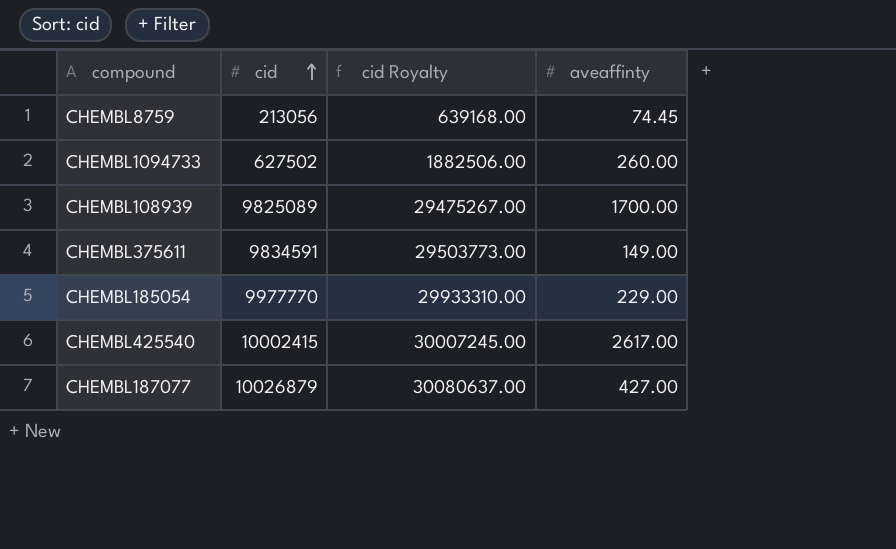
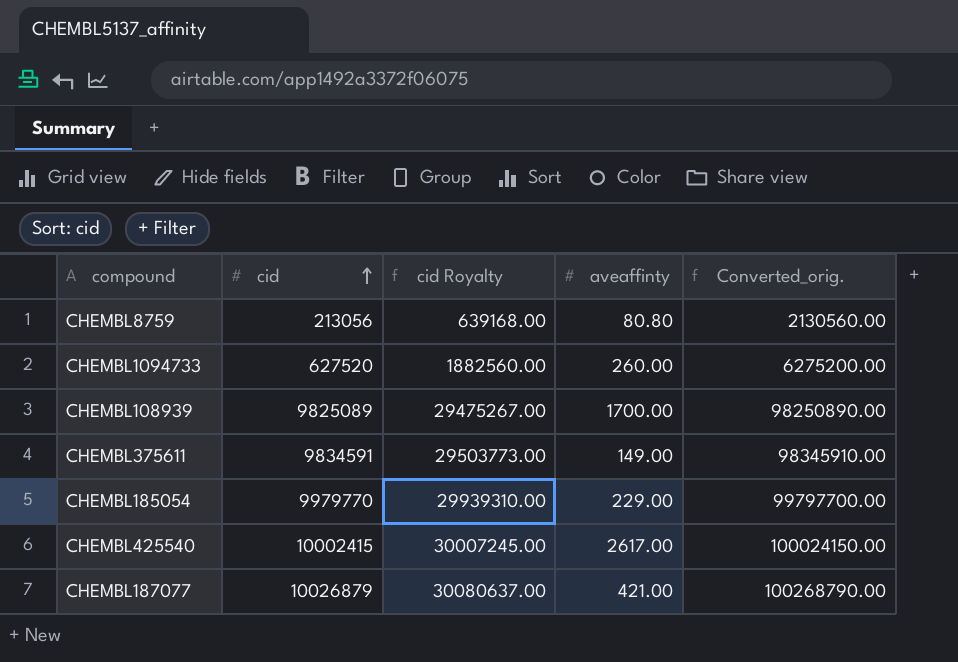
column Converted_orig. | formula: none -> [cid] * 10
CHEMBL8759 | aveaffinty: 74.45 -> 80.80
CHEMBL1094733 | cid: 627502 -> 627520
CHEMBL1094733 | cid Royalty: 1882506.00 -> 1882560.00
CHEMBL185054 | cid: 9977770 -> 9979770
CHEMBL185054 | cid Royalty: 29933310.00 -> 29939310.00
CHEMBL187077 | aveaffinty: 427.00 -> 421.00

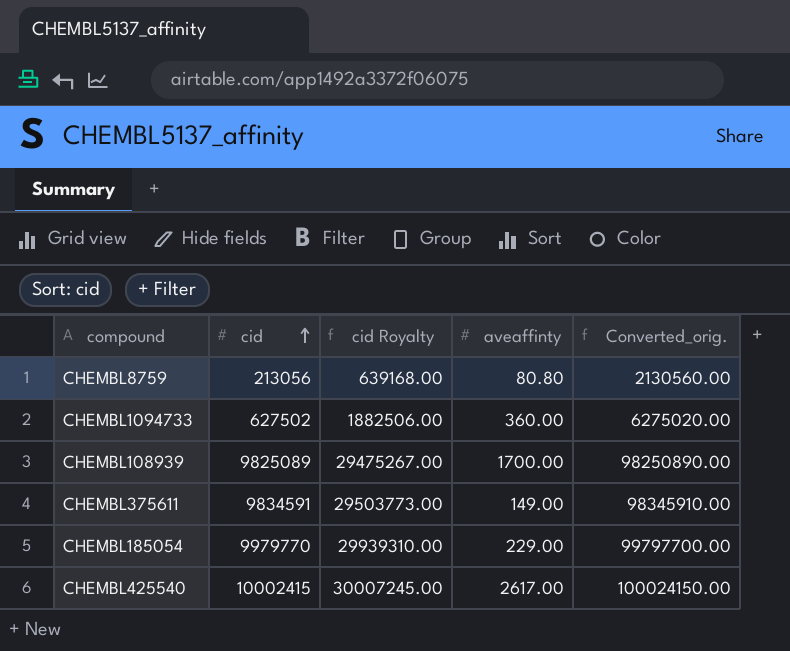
row CHEMBL187077: 10026879 | 30080637.00 | 421.00 | 100268790.00 -> none
CHEMBL1094733 | cid: 627520 -> 627502
CHEMBL1094733 | cid Royalty: 1882560.00 -> 1882506.00
CHEMBL1094733 | aveaffinty: 260.00 -> 360.00
CHEMBL1094733 | Converted_orig.: 6275200.00 -> 6275020.00

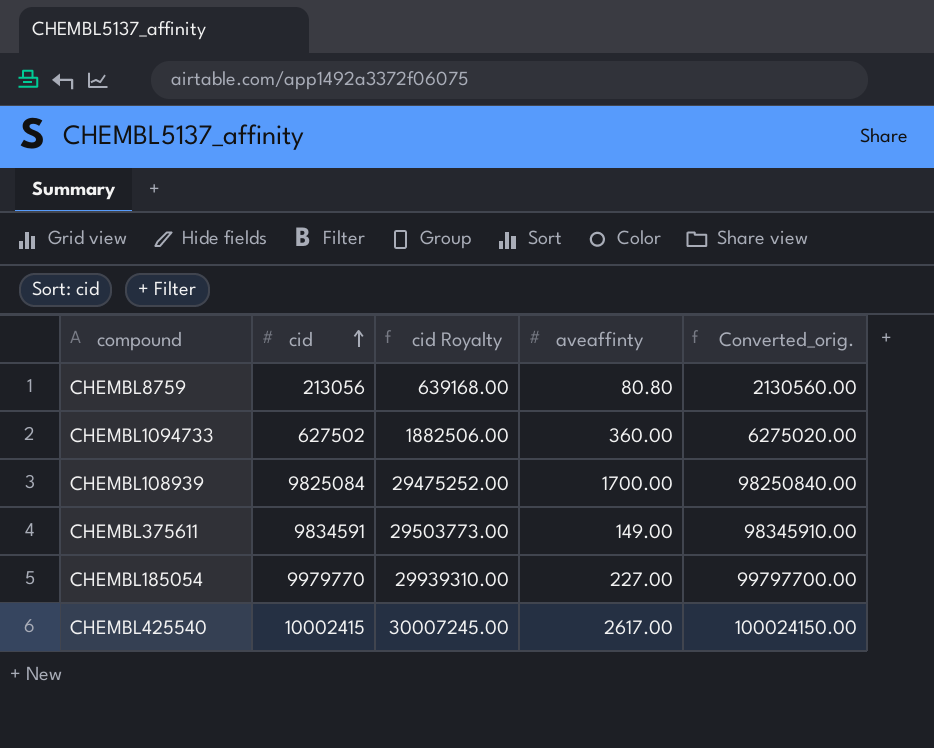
CHEMBL108939 | cid: 9825089 -> 9825084
CHEMBL108939 | cid Royalty: 29475267.00 -> 29475252.00
CHEMBL108939 | Converted_orig.: 98250890.00 -> 98250840.00
CHEMBL185054 | aveaffinty: 229.00 -> 227.00

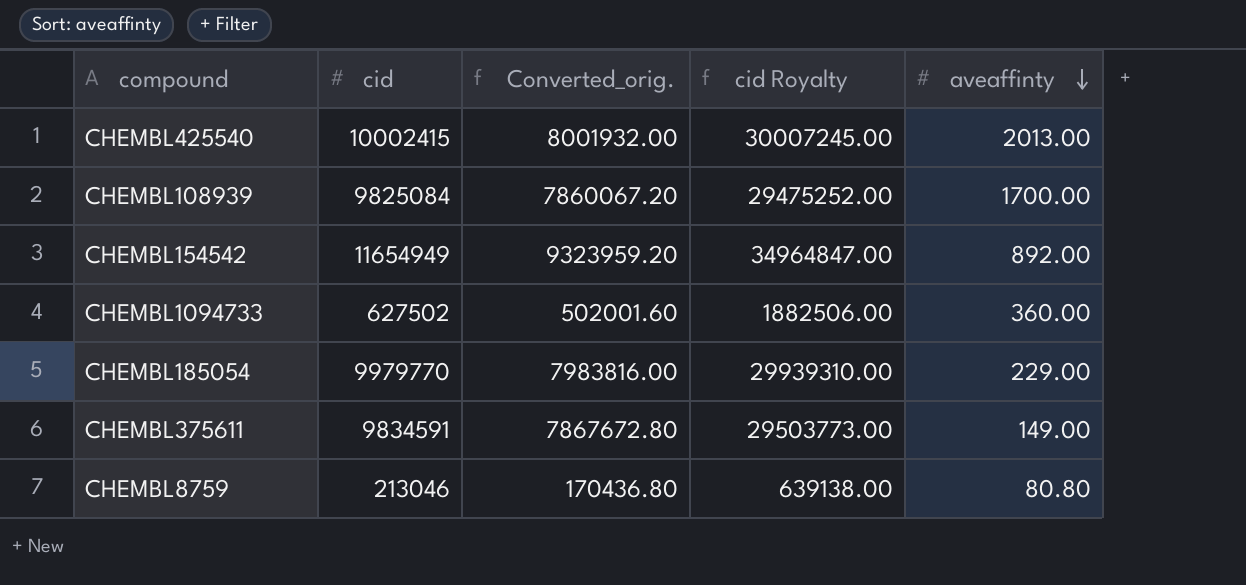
row order: cid ascending -> aveaffinty descending
column Converted_orig. | formula: [cid] * 10 -> [cid] * 0.8
column Converted_orig. | position: 5 -> 3
CHEMBL425540 | aveaffinty: 2617.00 -> 2013.00
row CHEMBL154542: none -> 11654949 | 9323959.20 | 34964847.00 | 892.00
CHEMBL185054 | aveaffinty: 227.00 -> 229.00
CHEMBL8759 | cid: 213056 -> 213046
CHEMBL8759 | cid Royalty: 639168.00 -> 639138.00

